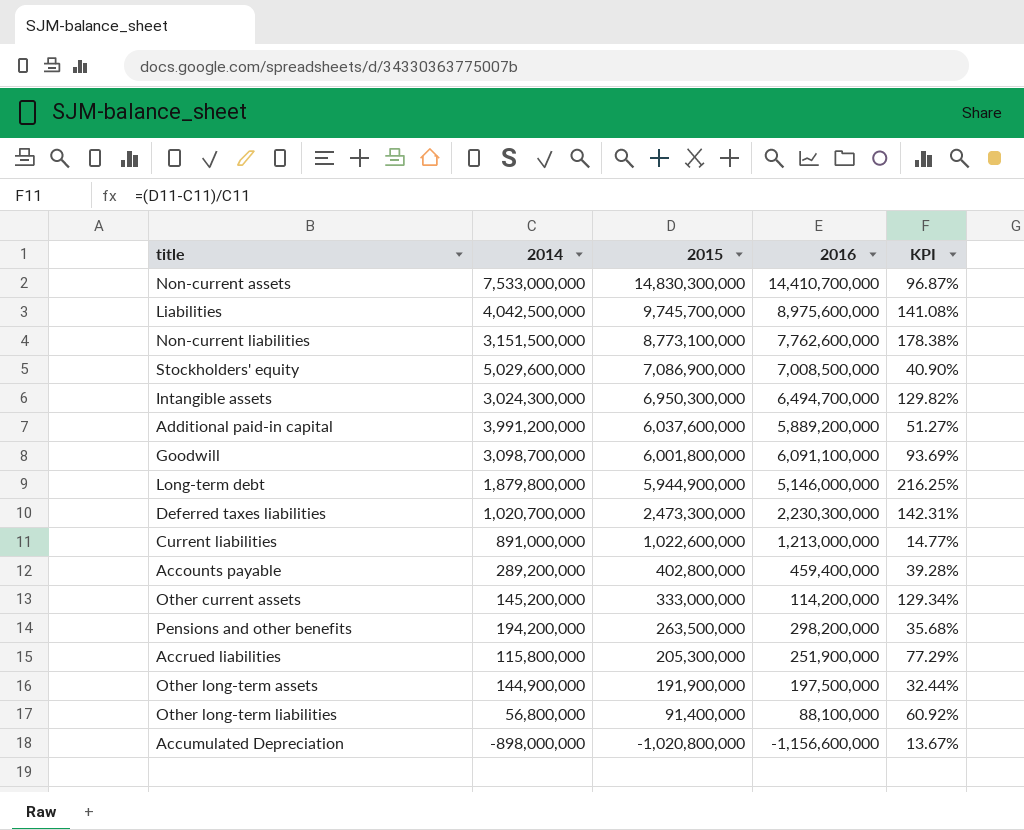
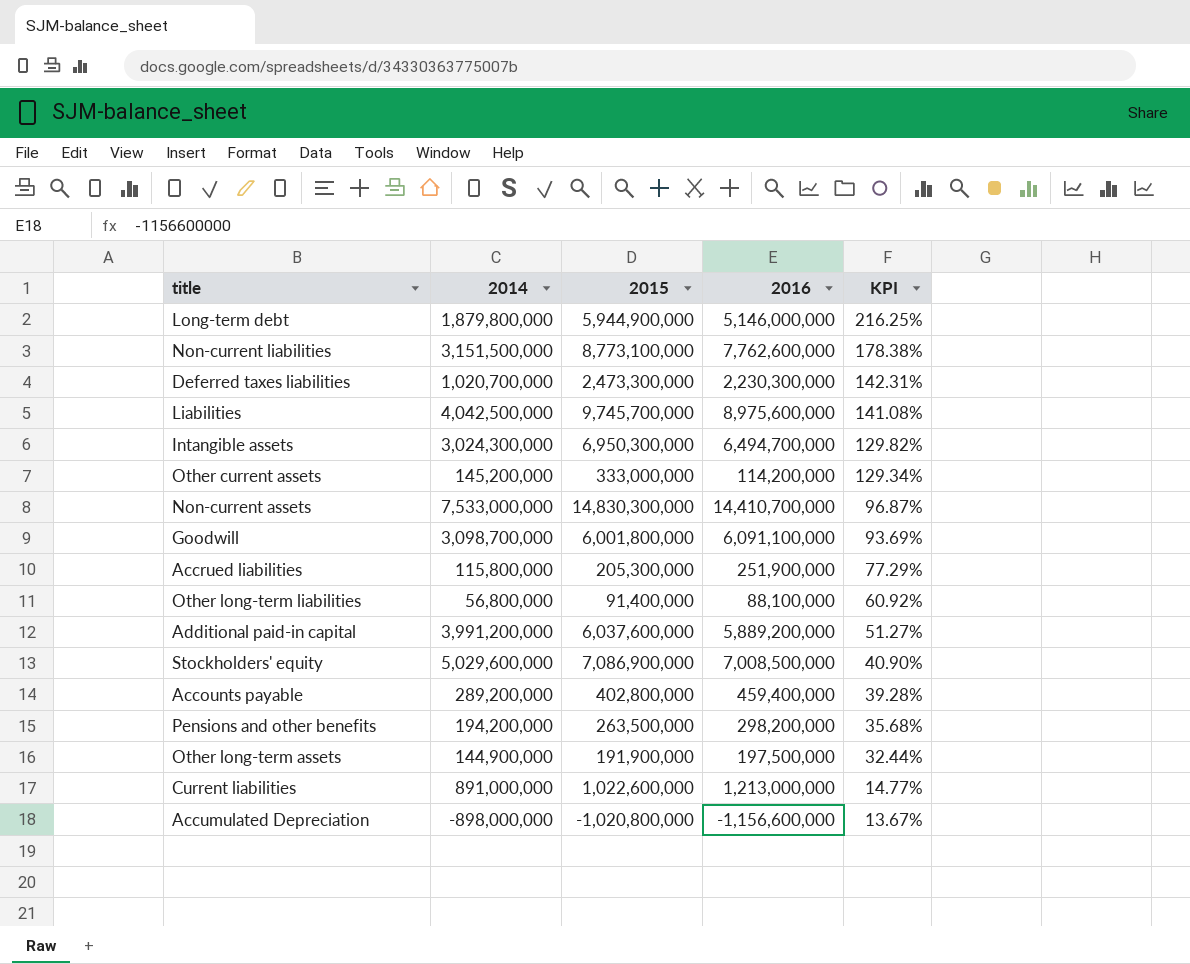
row order: 2015 descending -> KPI descending

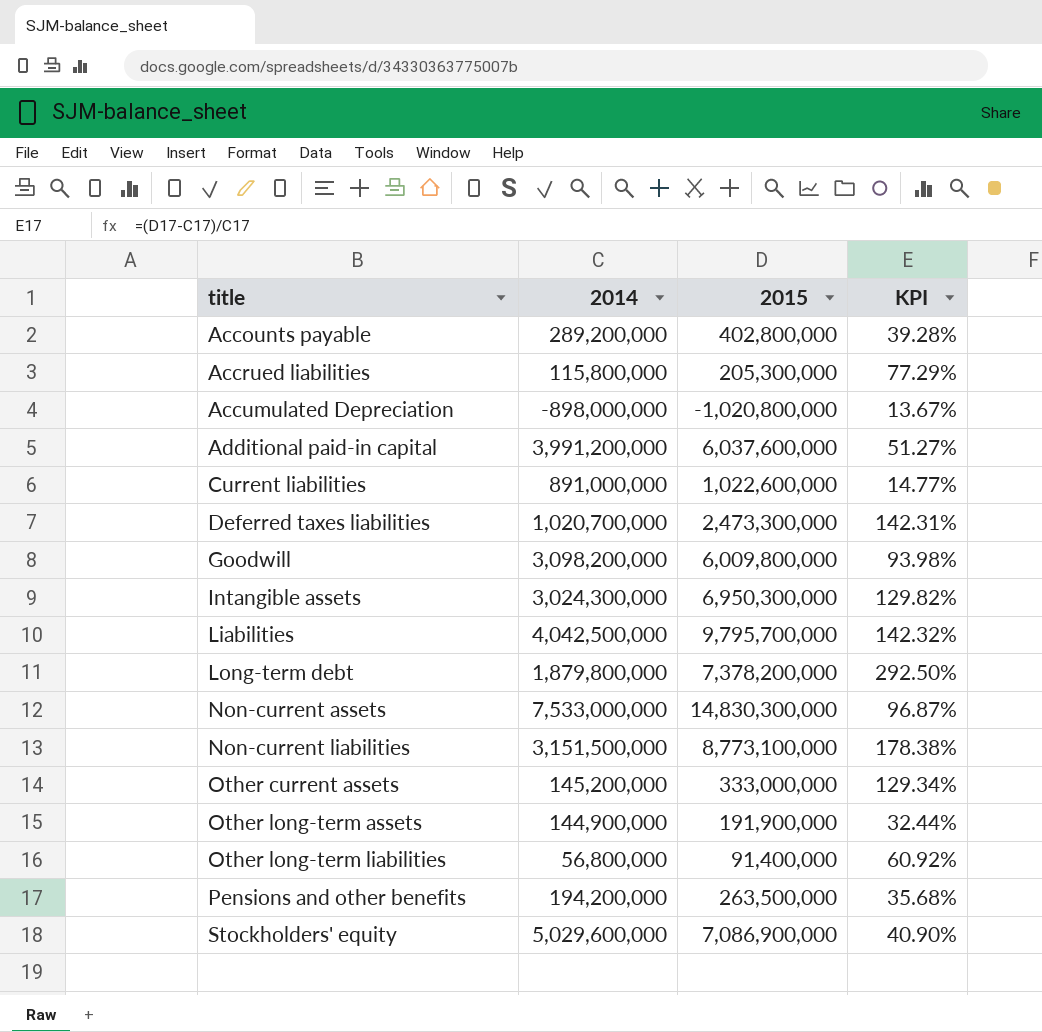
row order: KPI descending -> title ascending
column 2016 | position: 4 -> none
Goodwill | 2014: 3,098,700,000 -> 3,098,200,000
Goodwill | 2015: 6,001,800,000 -> 6,009,800,000
Goodwill | KPI: 93.69% -> 93.98%
Liabilities | 2015: 9,745,700,000 -> 9,795,700,000
Liabilities | KPI: 141.08% -> 142.32%
Long-term debt | 2015: 5,944,900,000 -> 7,378,200,000
Long-term debt | KPI: 216.25% -> 292.50%

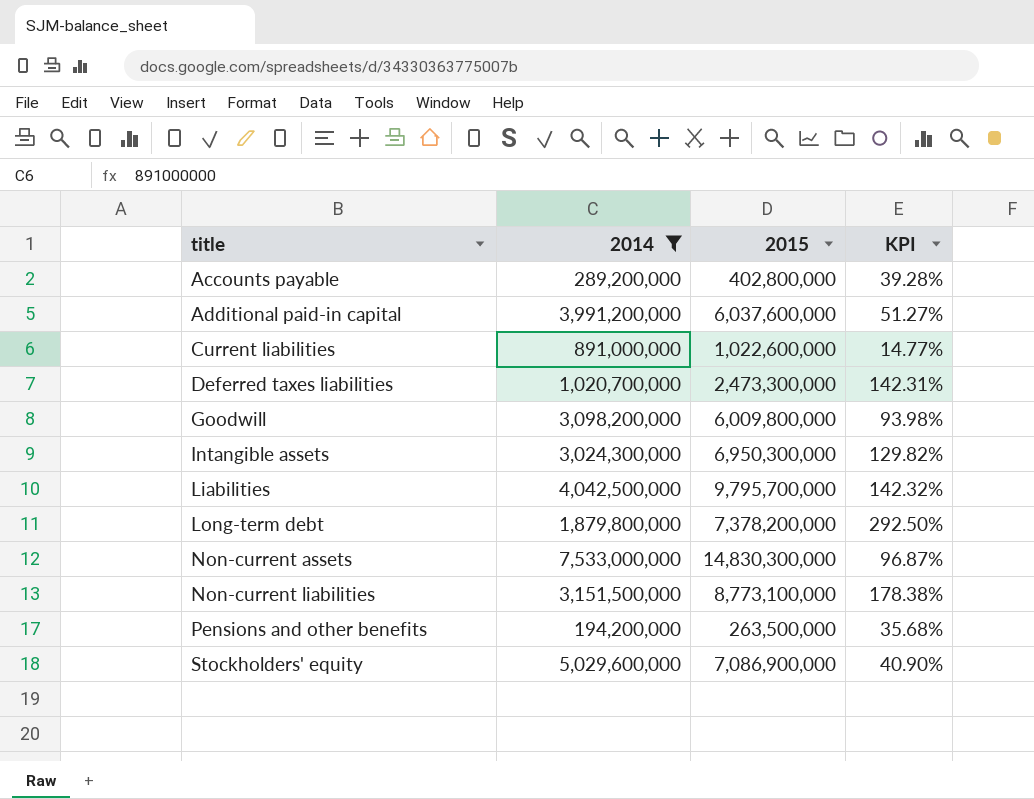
filter: none -> 2014 >= 194,200,000

